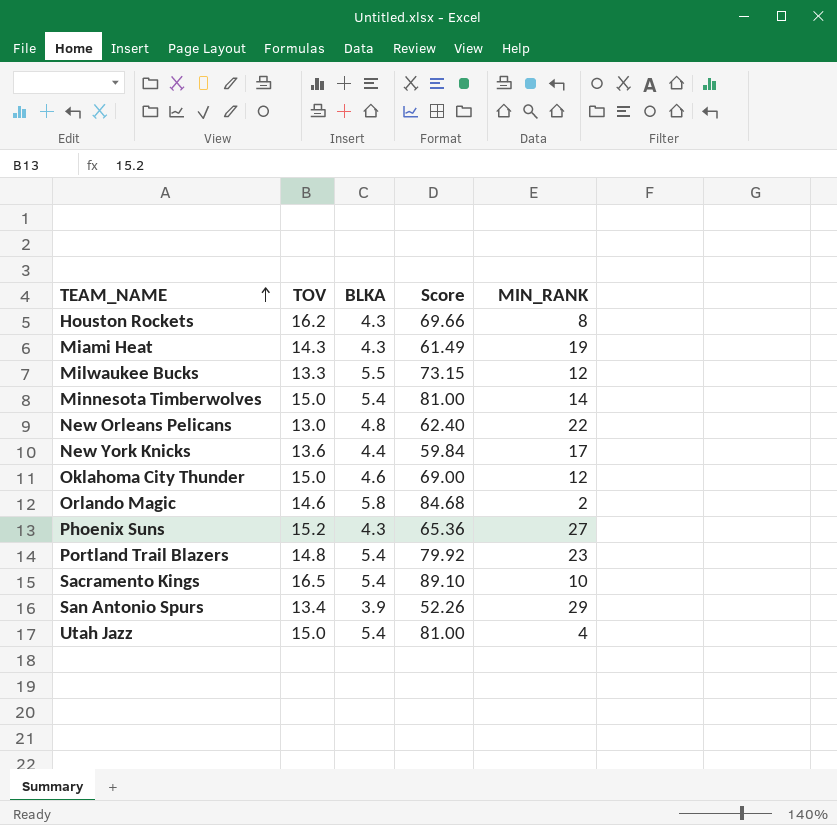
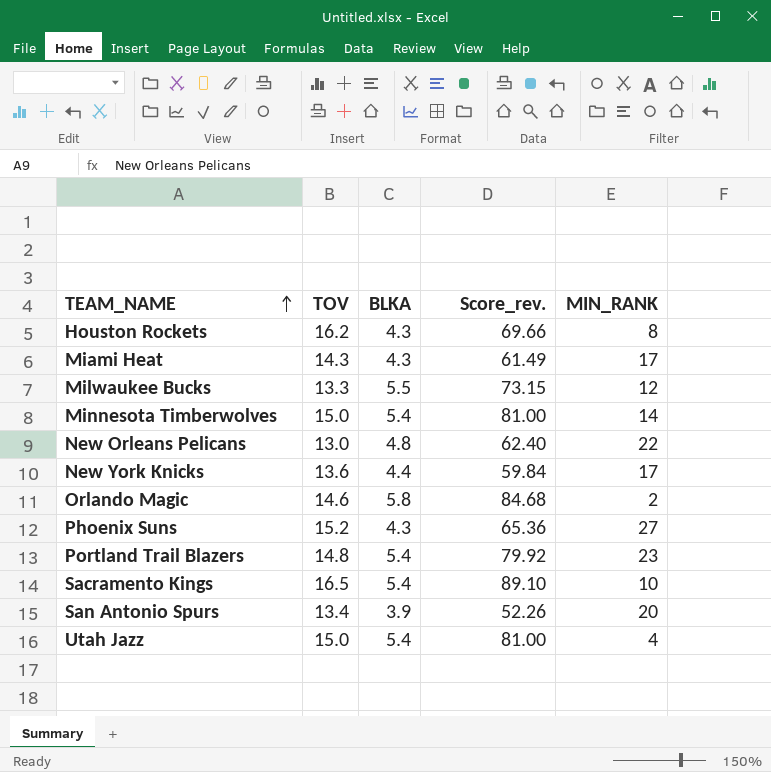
column name: Score -> Score_rev.
row Oklahoma City Thunder: 15.0 | 4.6 | 69.00 | 12 -> none
Miami Heat | MIN_RANK: 19 -> 17
San Antonio Spurs | MIN_RANK: 29 -> 20

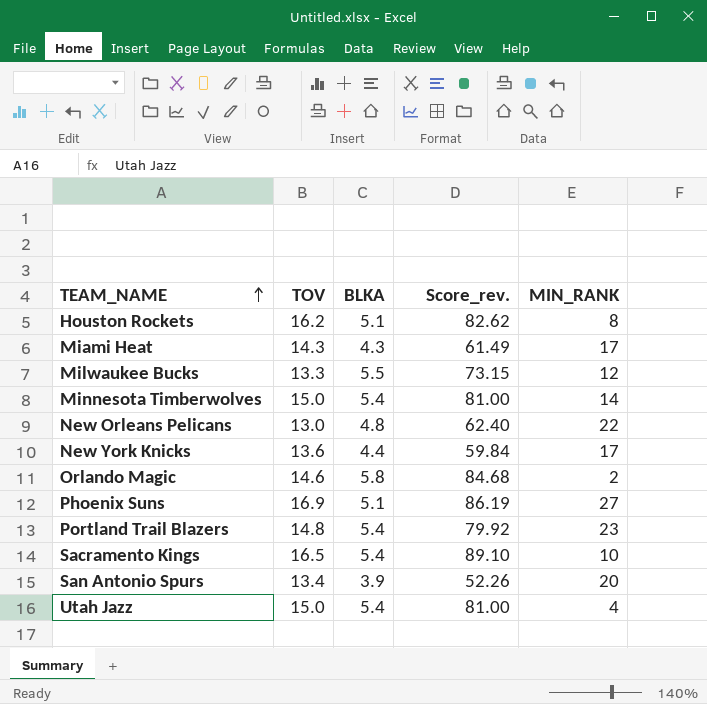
Houston Rockets | BLKA: 4.3 -> 5.1
Houston Rockets | Score_rev.: 69.66 -> 82.62
Phoenix Suns | TOV: 15.2 -> 16.9
Phoenix Suns | BLKA: 4.3 -> 5.1
Phoenix Suns | Score_rev.: 65.36 -> 86.19

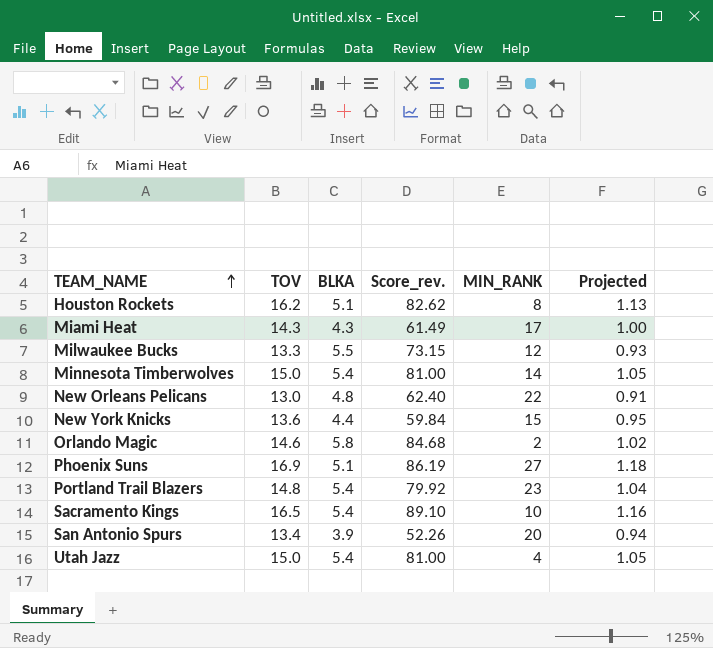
column Projected | formula: none -> [TOV] * 0.07
New York Knicks | MIN_RANK: 17 -> 15

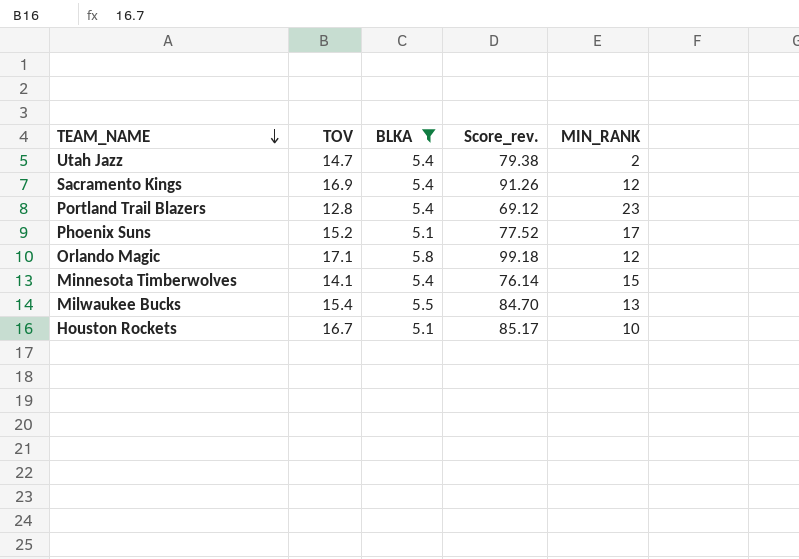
filter: none -> BLKA >= 5.1
row order: TEAM_NAME ascending -> TEAM_NAME descending
column Projected | formula: [TOV] * 0.07 -> none
Utah Jazz | TOV: 15.0 -> 14.7
Utah Jazz | Score_rev.: 81.00 -> 79.38
Utah Jazz | MIN_RANK: 4 -> 2
Sacramento Kings | TOV: 16.5 -> 16.9
Sacramento Kings | Score_rev.: 89.10 -> 91.26
Sacramento Kings | MIN_RANK: 10 -> 12
Portland Trail Blazers | TOV: 14.8 -> 12.8
Portland Trail Blazers | Score_rev.: 79.92 -> 69.12
Phoenix Suns | TOV: 16.9 -> 15.2
Phoenix Suns | Score_rev.: 86.19 -> 77.52
Phoenix Suns | MIN_RANK: 27 -> 17
Orlando Magic | TOV: 14.6 -> 17.1
Orlando Magic | Score_rev.: 84.68 -> 99.18
Orlando Magic | MIN_RANK: 2 -> 12
Minnesota Timberwolves | TOV: 15.0 -> 14.1
Minnesota Timberwolves | Score_rev.: 81.00 -> 76.14
Minnesota Timberwolves | MIN_RANK: 14 -> 15
Milwaukee Bucks | TOV: 13.3 -> 15.4
Milwaukee Bucks | Score_rev.: 73.15 -> 84.70
Milwaukee Bucks | MIN_RANK: 12 -> 13
Houston Rockets | TOV: 16.2 -> 16.7
Houston Rockets | Score_rev.: 82.62 -> 85.17
Houston Rockets | MIN_RANK: 8 -> 10

